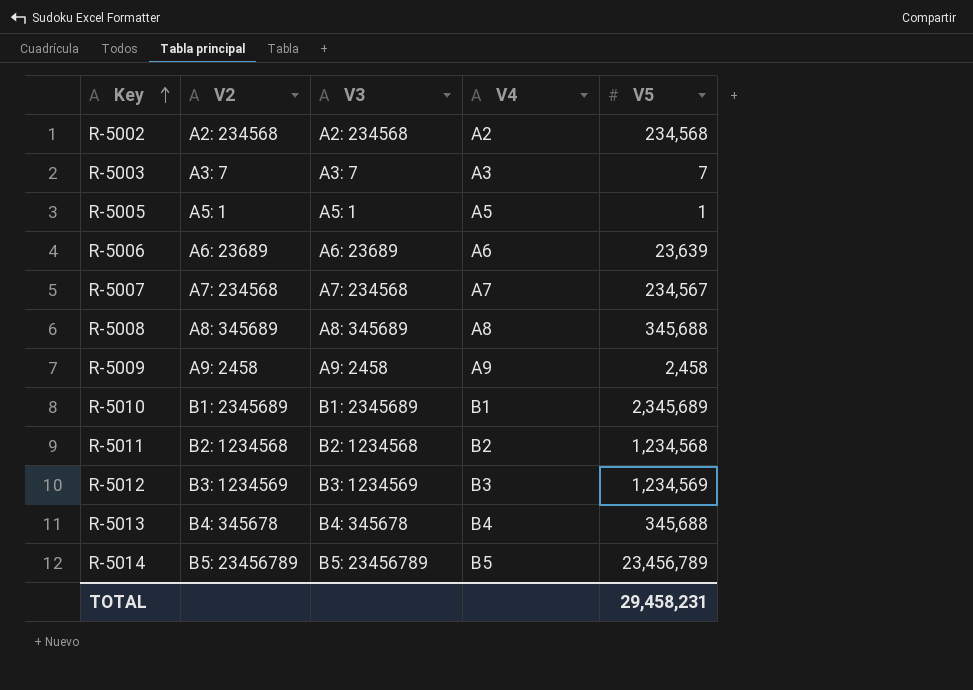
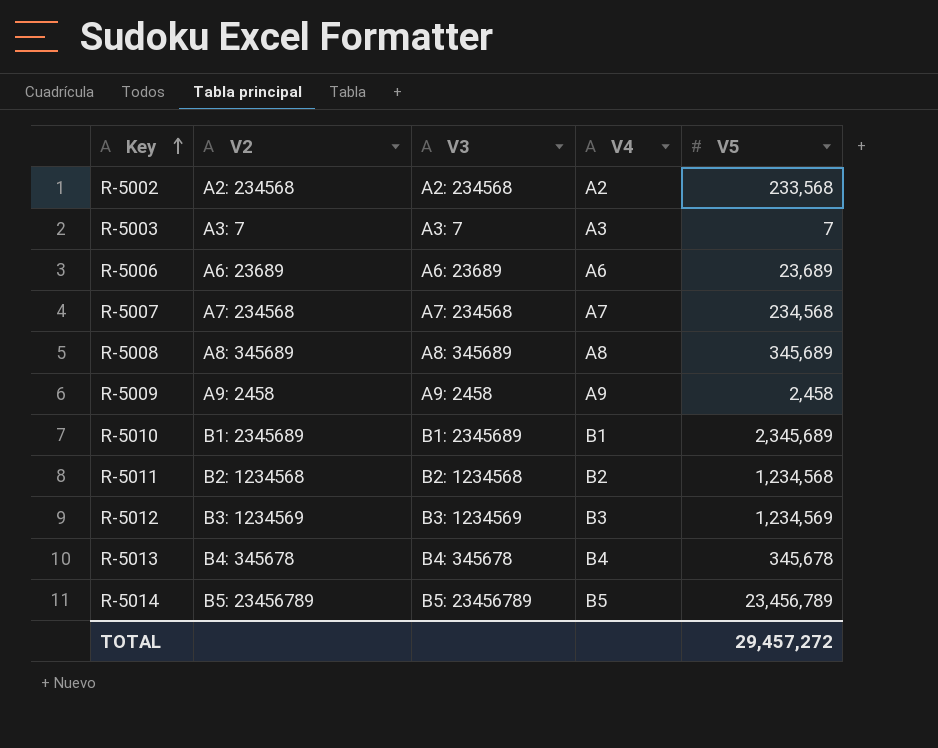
row R-5005: A5: 1 | A5: 1 | A5 | 1 -> none
R-5002 | V5: 234,568 -> 233,568
R-5006 | V5: 23,639 -> 23,689
R-5007 | V5: 234,567 -> 234,568
R-5008 | V5: 345,688 -> 345,689
R-5013 | V5: 345,688 -> 345,678
TOTAL | V5: 29,458,231 -> 29,457,272

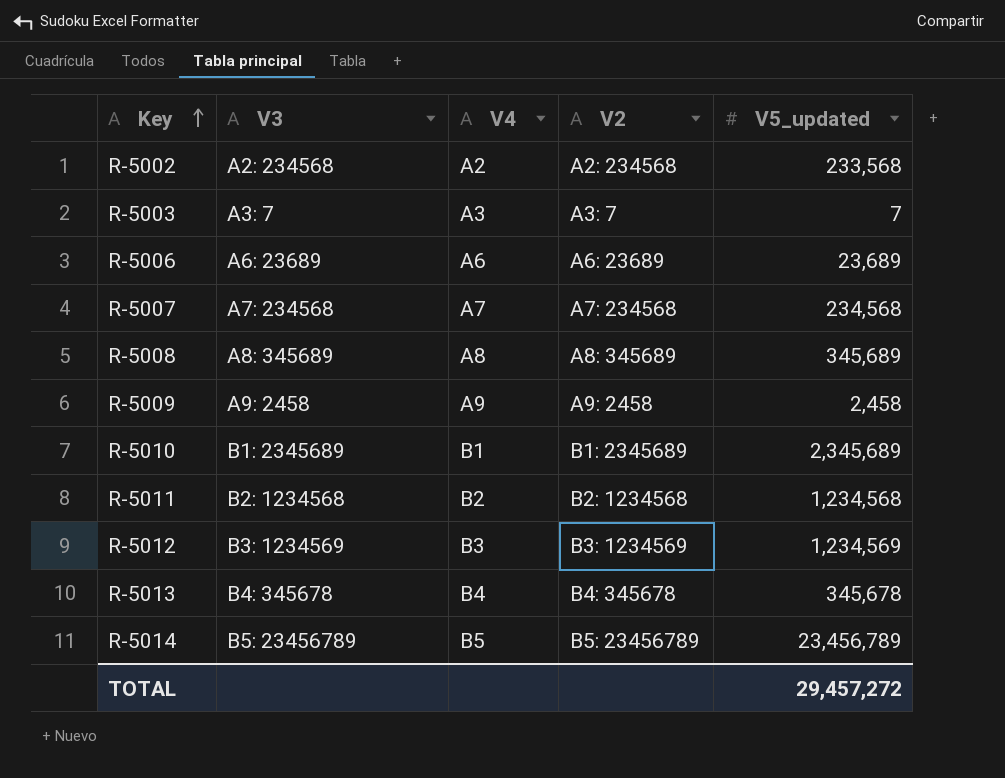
column V2 | position: 2 -> 4
column name: V5 -> V5_updated

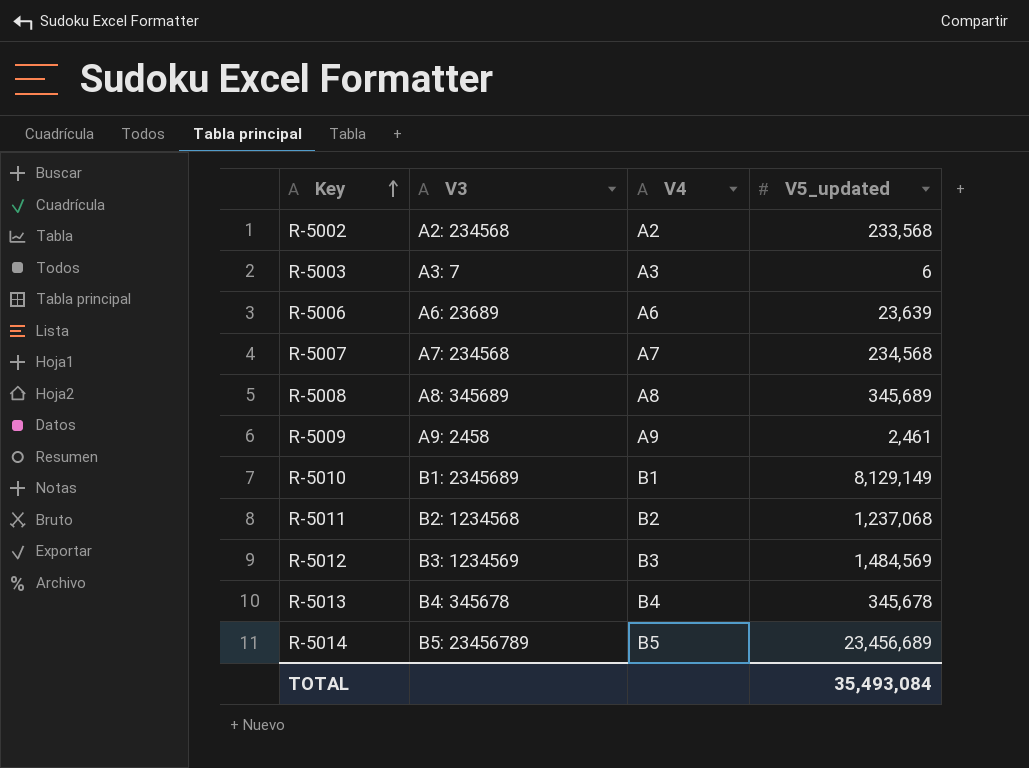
column V2 | position: 4 -> none
R-5003 | V5_updated: 7 -> 6
R-5006 | V5_updated: 23,689 -> 23,639
R-5009 | V5_updated: 2,458 -> 2,461
R-5010 | V5_updated: 2,345,689 -> 8,129,149
R-5011 | V5_updated: 1,234,568 -> 1,237,068
R-5012 | V5_updated: 1,234,569 -> 1,484,569
R-5014 | V5_updated: 23,456,789 -> 23,456,689
TOTAL | V5_updated: 29,457,272 -> 35,493,084

